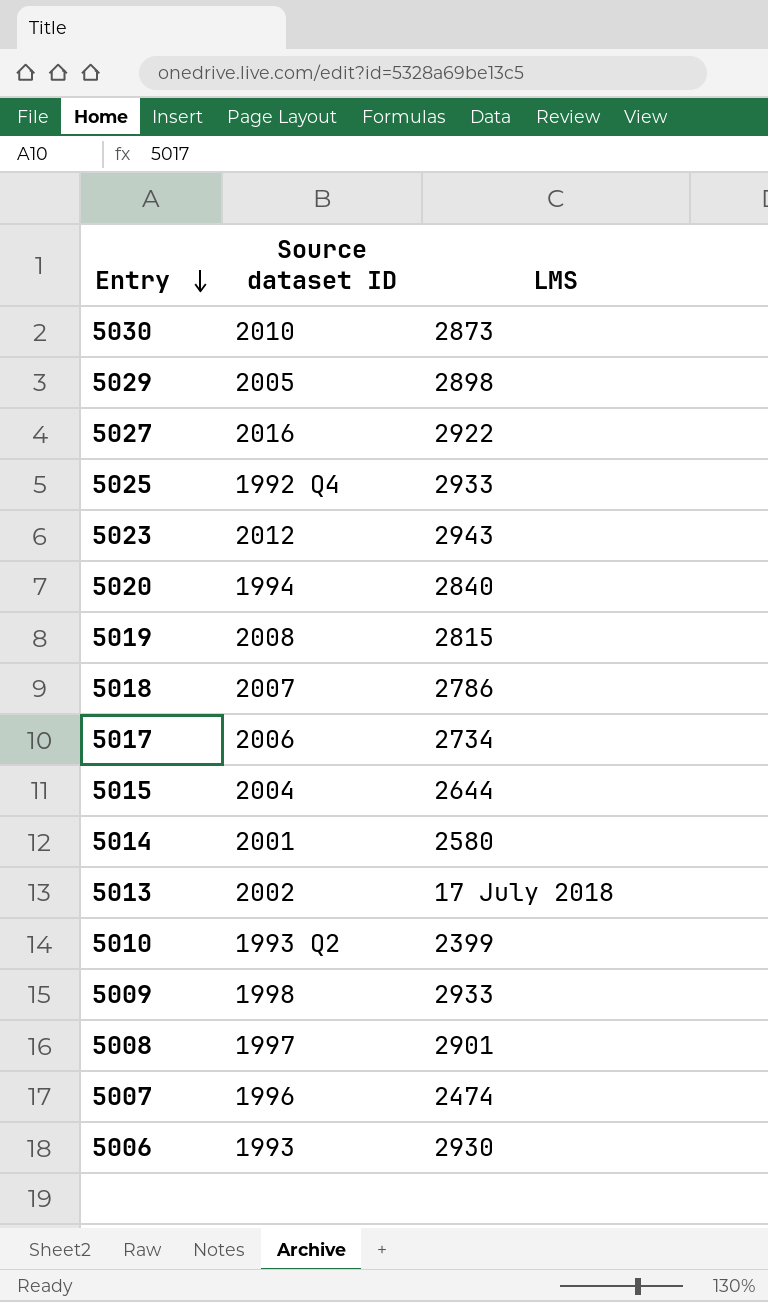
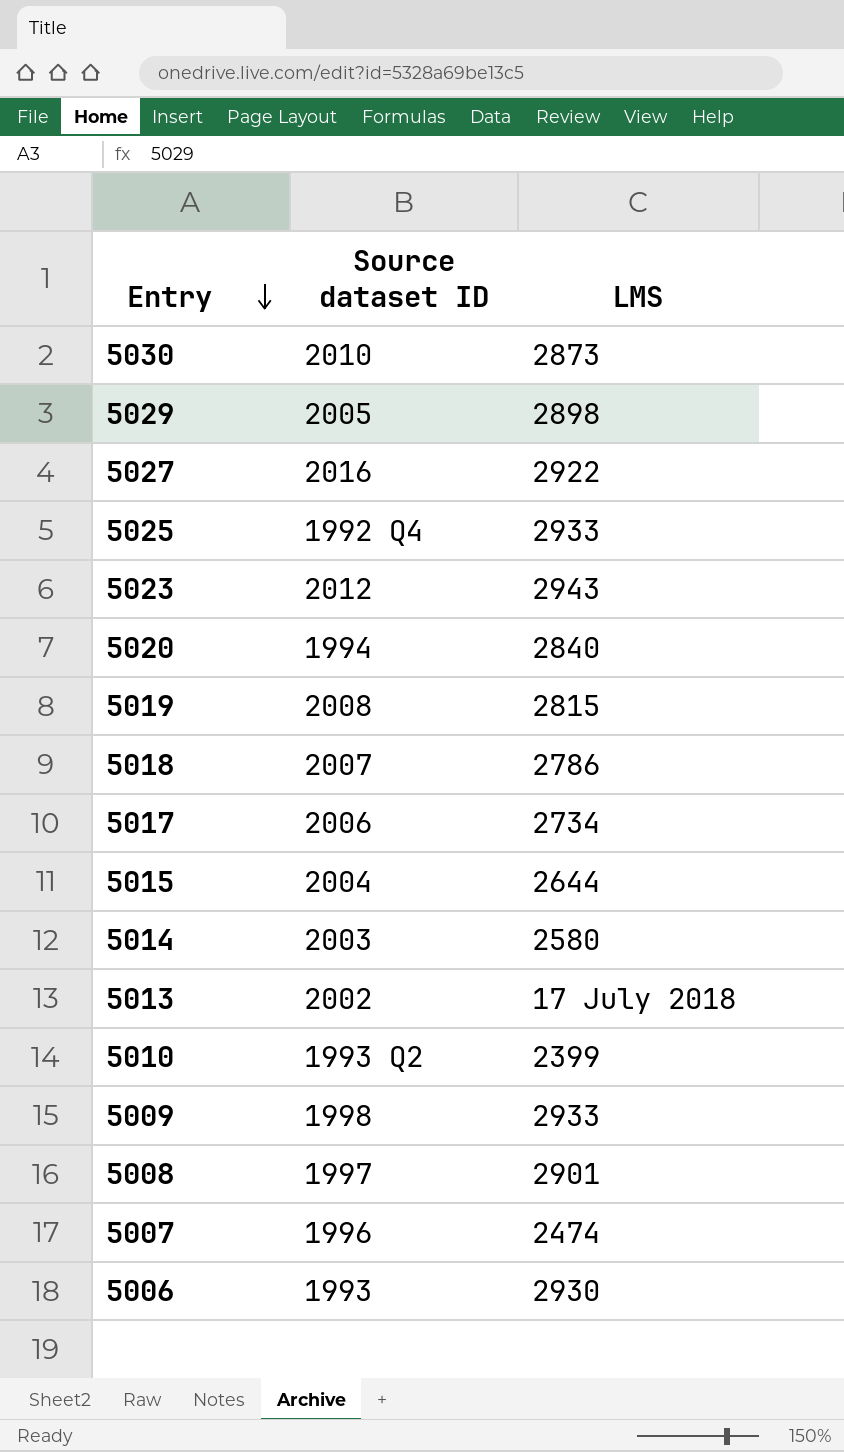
5014 | Source dataset ID: 2001 -> 2003

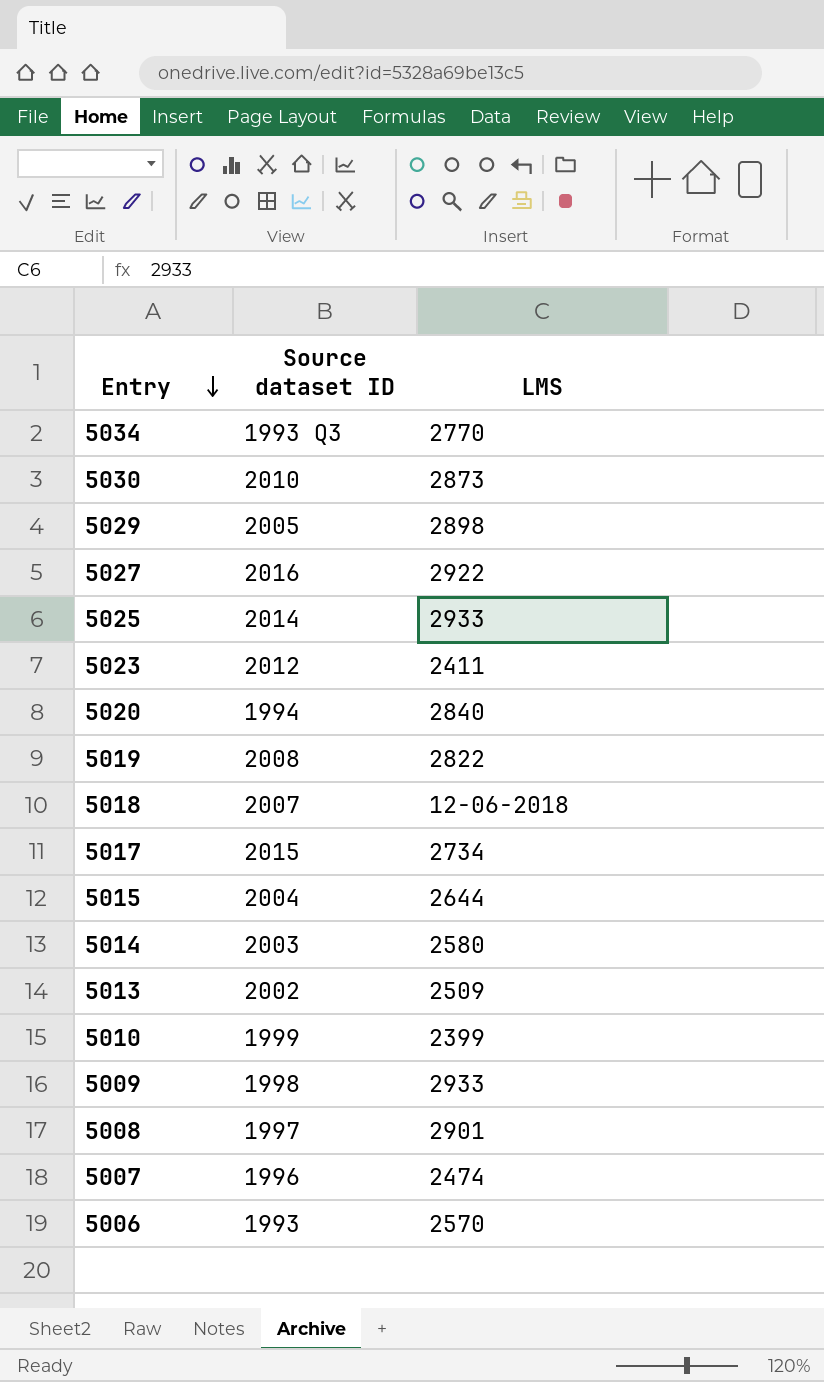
row 5034: none -> 1993 Q3 | 2770
5025 | Source dataset ID: 1992 Q4 -> 2014
5023 | LMS: 2943 -> 2411
5019 | LMS: 2815 -> 2822
5018 | LMS: 2786 -> 12-06-2018
5017 | Source dataset ID: 2006 -> 2015
5013 | LMS: 17 July 2018 -> 2509
5010 | Source dataset ID: 1993 Q2 -> 1999
5006 | LMS: 2930 -> 2570

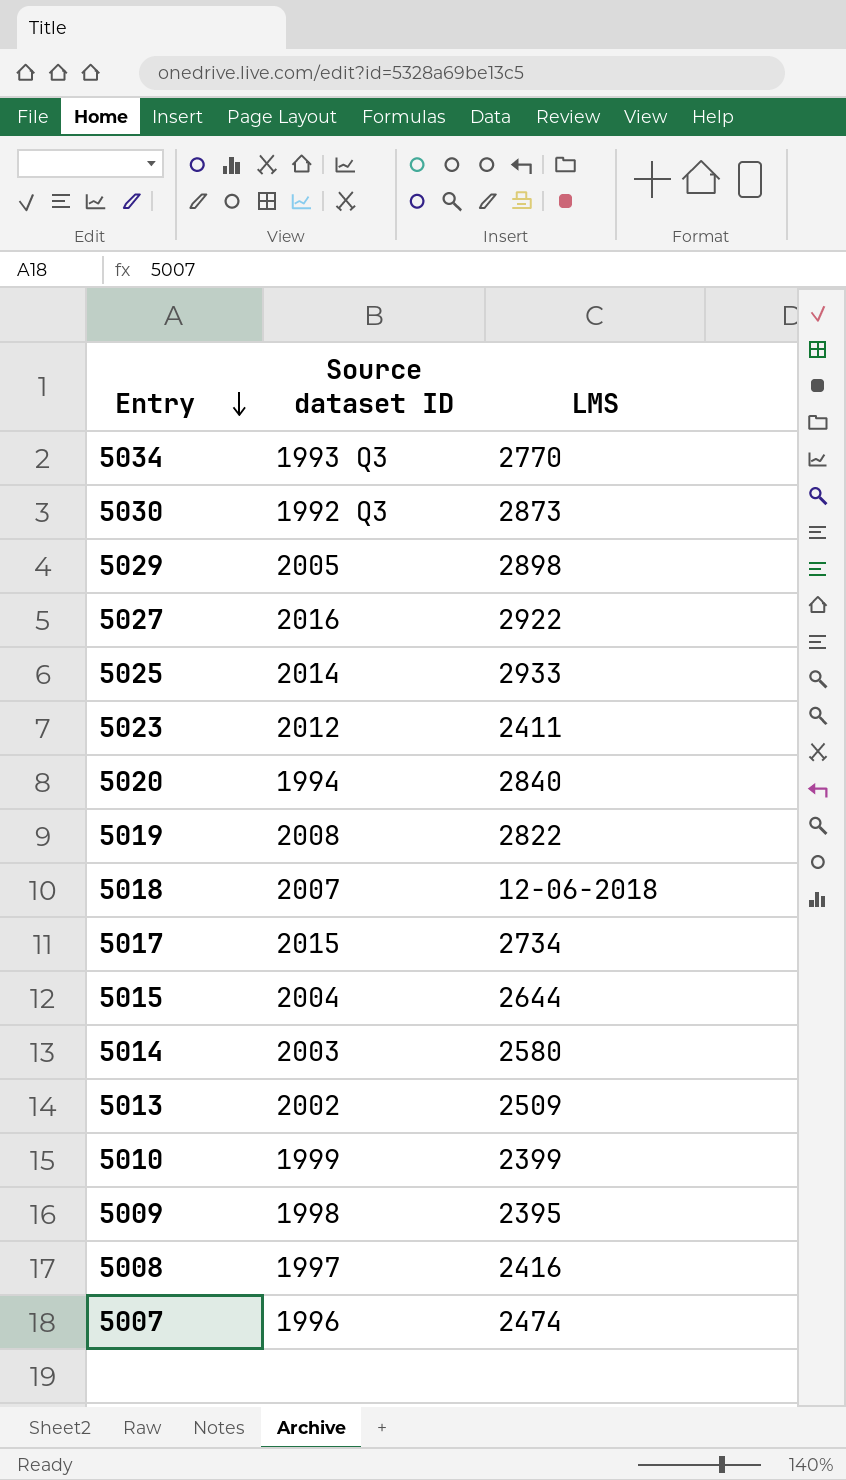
row 5006: 1993 | 2570 -> none
5030 | Source dataset ID: 2010 -> 1992 Q3
5009 | LMS: 2933 -> 2395
5008 | LMS: 2901 -> 2416

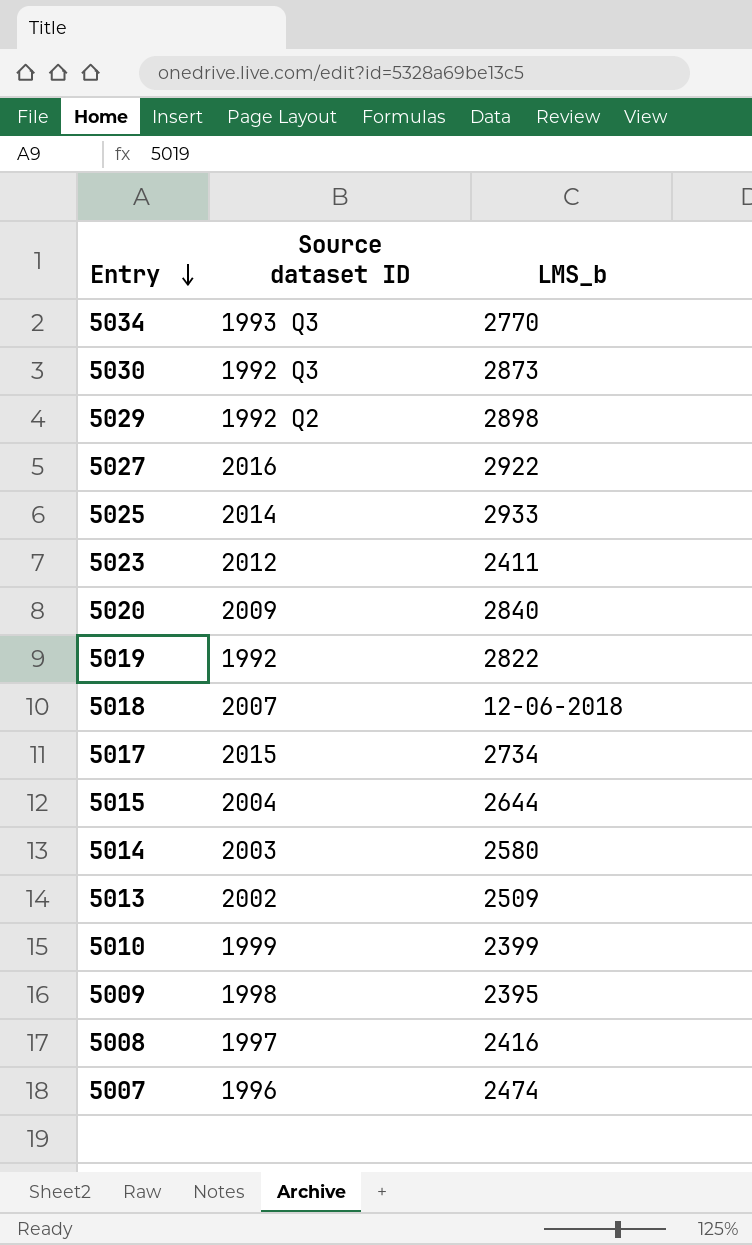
column name: LMS -> LMS_b
5029 | Source dataset ID: 2005 -> 1992 Q2
5020 | Source dataset ID: 1994 -> 2009
5019 | Source dataset ID: 2008 -> 1992

